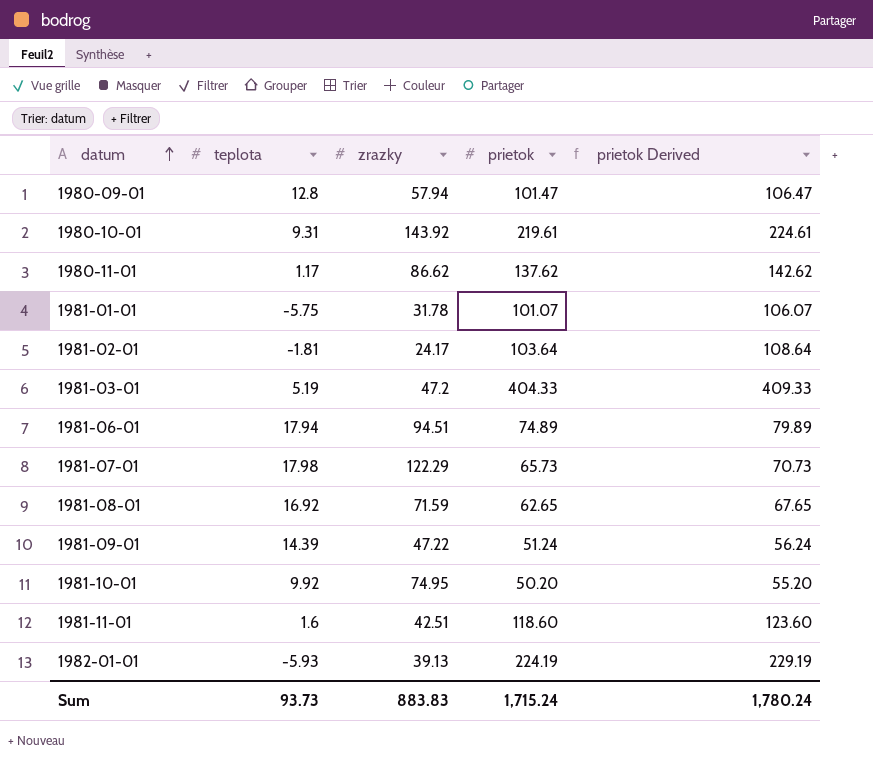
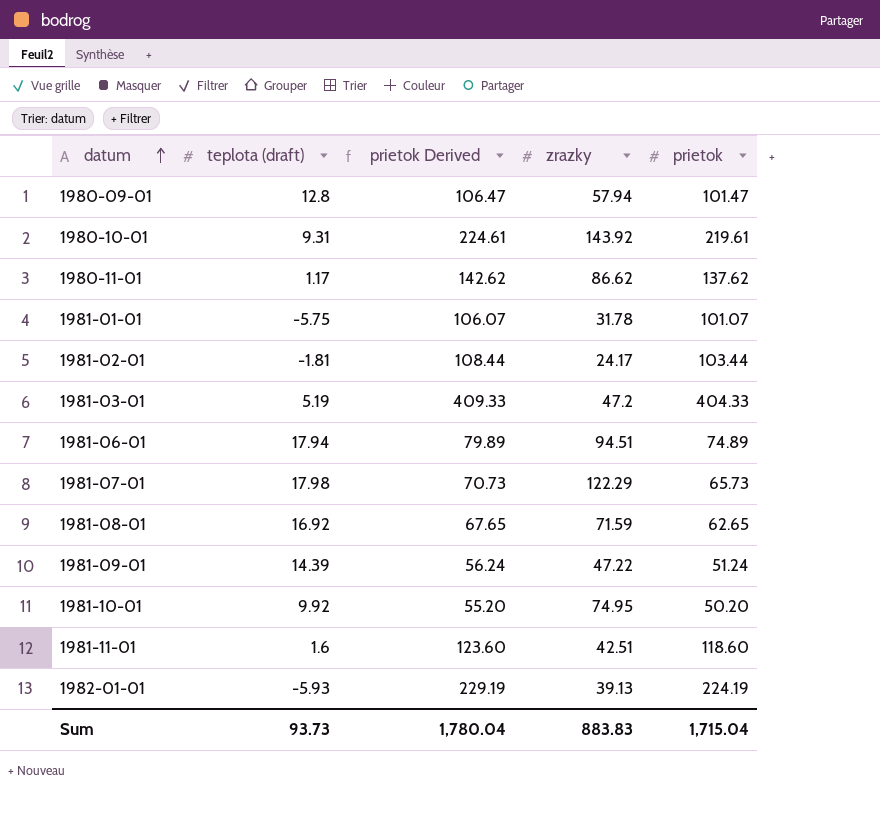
column name: teplota -> teplota (draft)
column prietok Derived | position: 5 -> 3
1981-02-01 | prietok Derived: 108.64 -> 108.44
1981-02-01 | prietok: 103.64 -> 103.44
Sum | prietok Derived: 1,780.24 -> 1,780.04
Sum | prietok: 1,715.24 -> 1,715.04

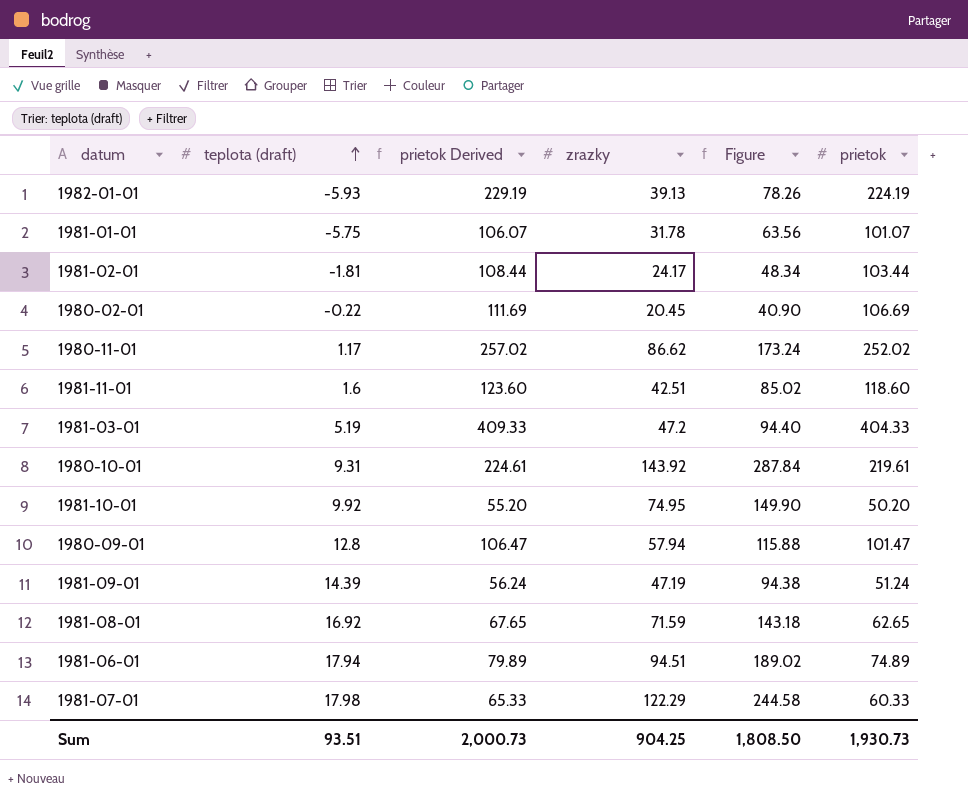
row order: datum ascending -> teplota (draft) ascending
column Figure | formula: none -> [zrazky] * 2
row 1980-02-01: none -> -0.22 | 111.69 | 20.45 | 40.90 | 106.69
1980-11-01 | prietok Derived: 142.62 -> 257.02
1980-11-01 | prietok: 137.62 -> 252.02
1981-09-01 | zrazky: 47.22 -> 47.19
1981-07-01 | prietok Derived: 70.73 -> 65.33
1981-07-01 | prietok: 65.73 -> 60.33
Sum | teplota (draft): 93.73 -> 93.51
Sum | prietok Derived: 1,780.04 -> 2,000.73
Sum | zrazky: 883.83 -> 904.25
Sum | prietok: 1,715.04 -> 1,930.73

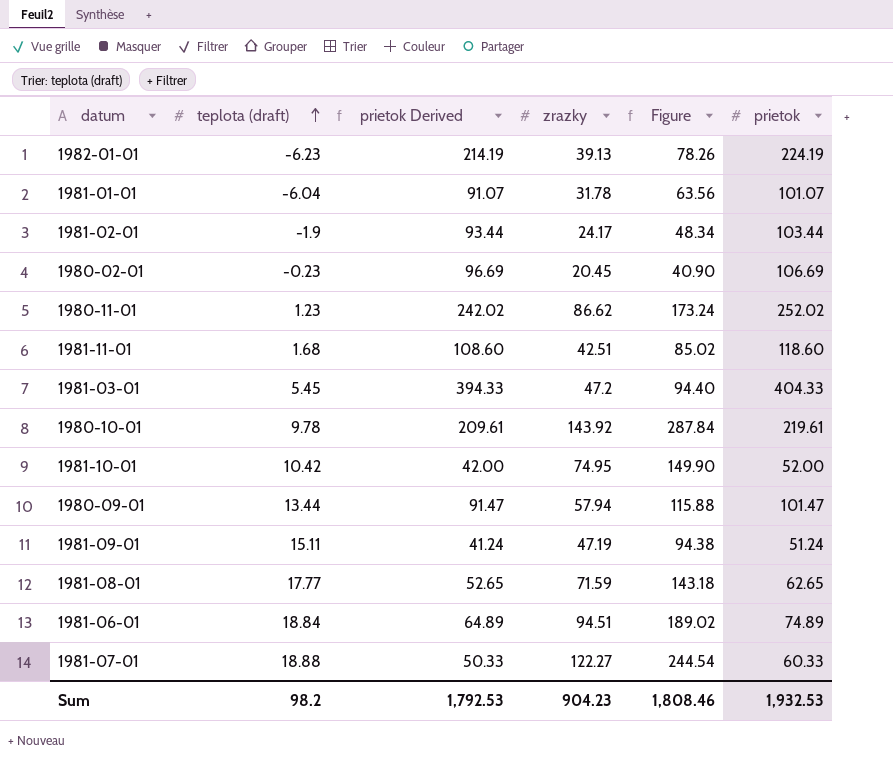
column prietok Derived | formula: [prietok] + 5 -> [prietok] - 10
1982-01-01 | teplota (draft): -5.93 -> -6.23
1981-01-01 | teplota (draft): -5.75 -> -6.04
1981-02-01 | teplota (draft): -1.81 -> -1.9
1980-02-01 | teplota (draft): -0.22 -> -0.23
1980-11-01 | teplota (draft): 1.17 -> 1.23
1981-11-01 | teplota (draft): 1.6 -> 1.68
1981-03-01 | teplota (draft): 5.19 -> 5.45
1980-10-01 | teplota (draft): 9.31 -> 9.78
1981-10-01 | teplota (draft): 9.92 -> 10.42
1981-10-01 | prietok: 50.20 -> 52.00
1980-09-01 | teplota (draft): 12.8 -> 13.44
1981-09-01 | teplota (draft): 14.39 -> 15.11
1981-08-01 | teplota (draft): 16.92 -> 17.77
1981-06-01 | teplota (draft): 17.94 -> 18.84
1981-07-01 | teplota (draft): 17.98 -> 18.88
1981-07-01 | zrazky: 122.29 -> 122.27
1981-07-01 | Figure: 244.58 -> 244.54
Sum | teplota (draft): 93.51 -> 98.2
Sum | prietok Derived: 2,000.73 -> 1,792.53
Sum | zrazky: 904.25 -> 904.23
Sum | Figure: 1,808.50 -> 1,808.46
Sum | prietok: 1,930.73 -> 1,932.53

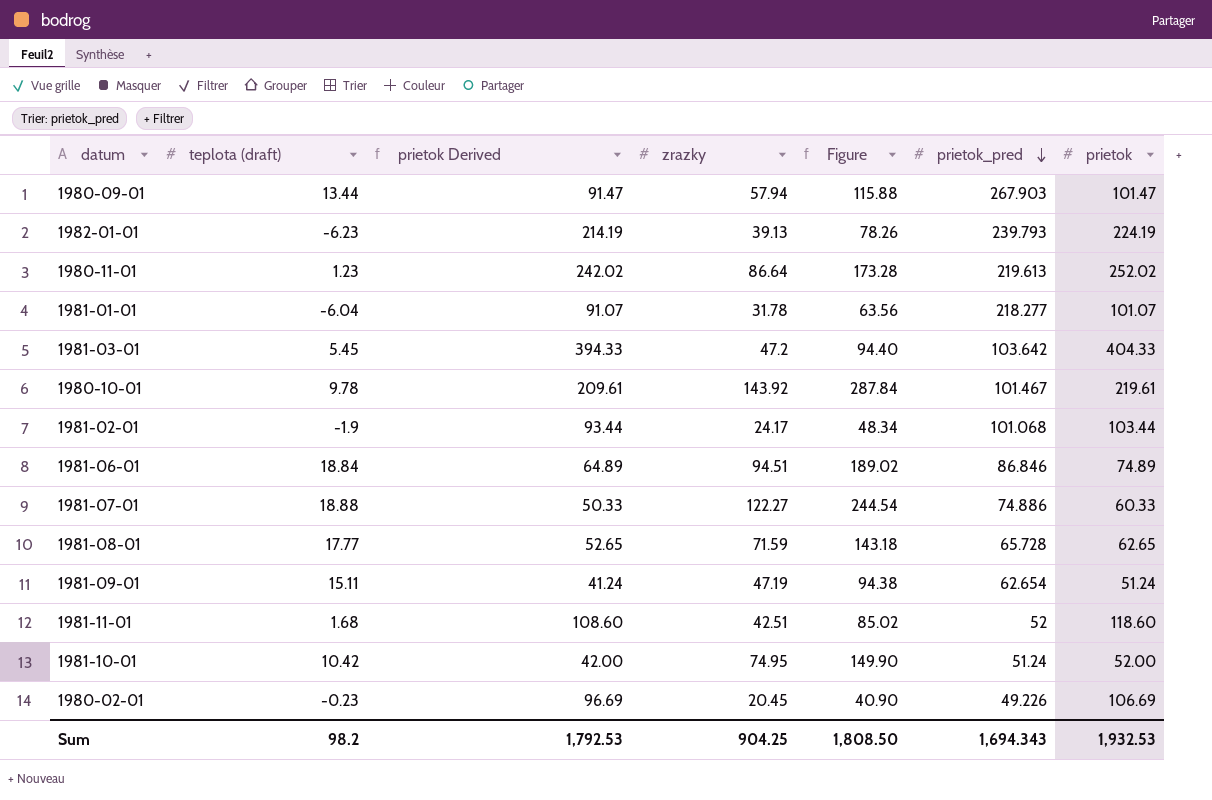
row order: teplota (draft) ascending -> prietok_pred descending
column prietok_pred | position: none -> 6
1980-11-01 | zrazky: 86.62 -> 86.64
1980-11-01 | Figure: 173.24 -> 173.28
Sum | zrazky: 904.23 -> 904.25
Sum | Figure: 1,808.46 -> 1,808.50

